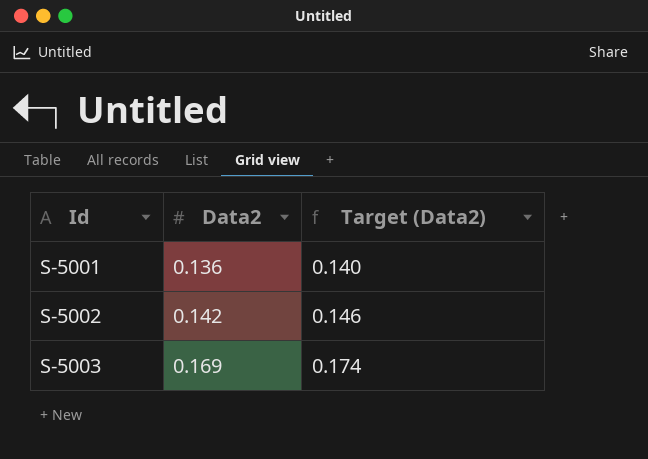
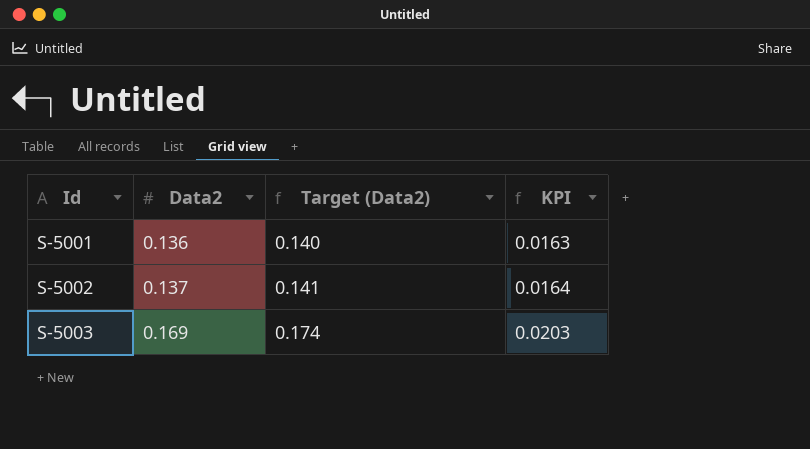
column KPI | formula: none -> [Data2] * 0.12
S-5002 | Data2: 0.142 -> 0.137
S-5002 | Target (Data2): 0.146 -> 0.141

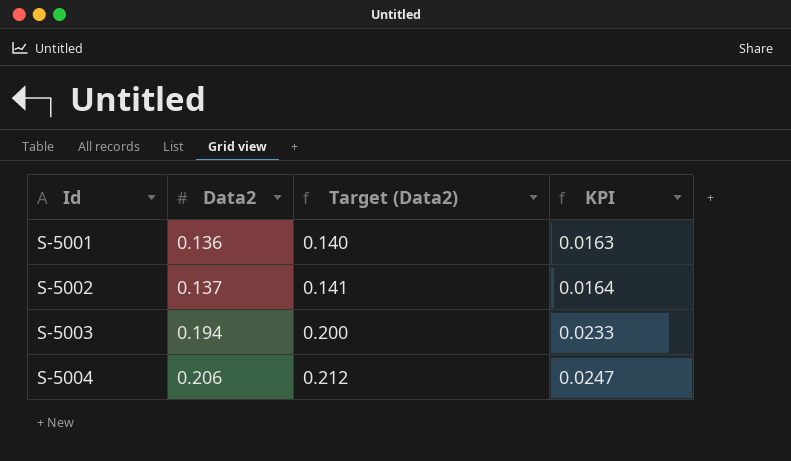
S-5003 | Data2: 0.169 -> 0.194
S-5003 | Target (Data2): 0.174 -> 0.200
S-5003 | KPI: 0.0203 -> 0.0233
row S-5004: none -> 0.206 | 0.212 | 0.0247

